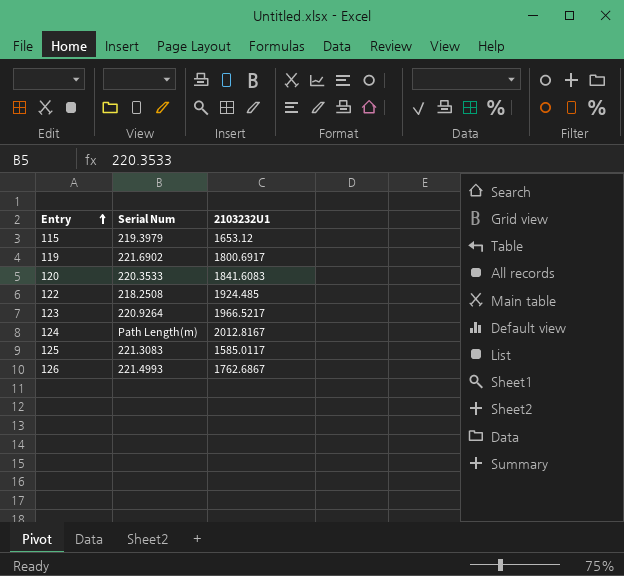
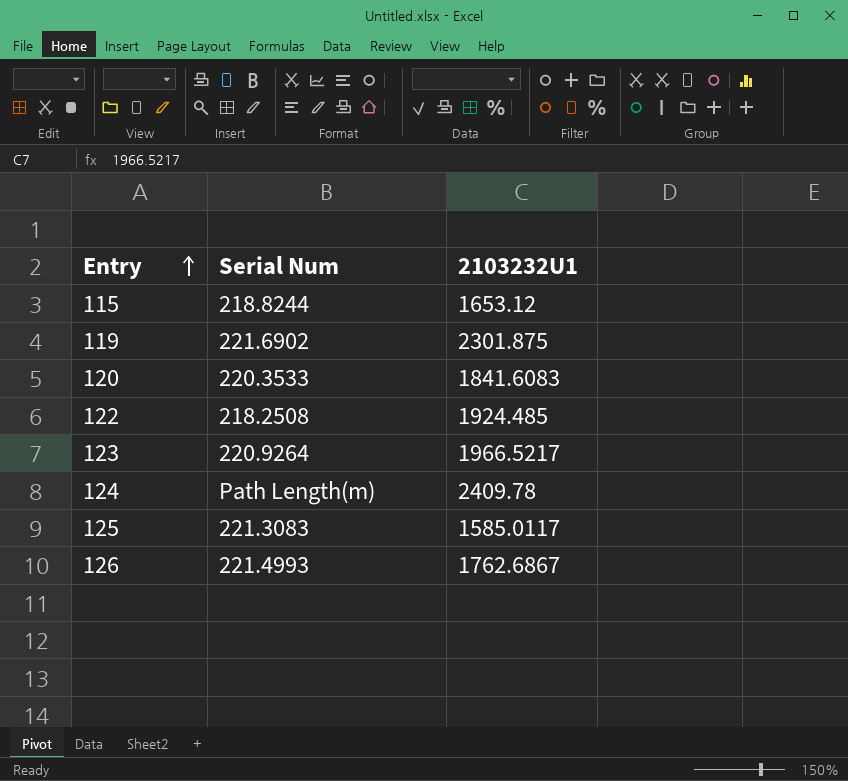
115 | Serial Num: 219.3979 -> 218.8244
119 | 2103232U1: 1800.6917 -> 2301.875
124 | 2103232U1: 2012.8167 -> 2409.78

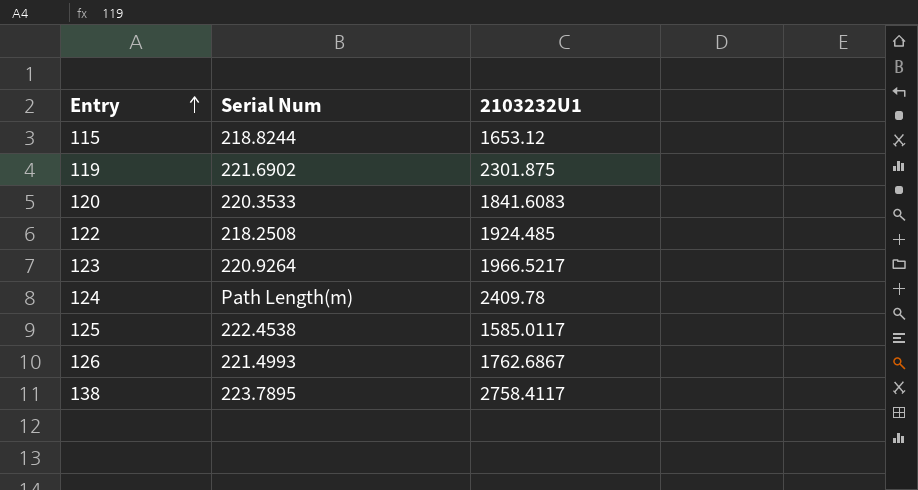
125 | Serial Num: 221.3083 -> 222.4538
row 138: none -> 223.7895 | 2758.4117

